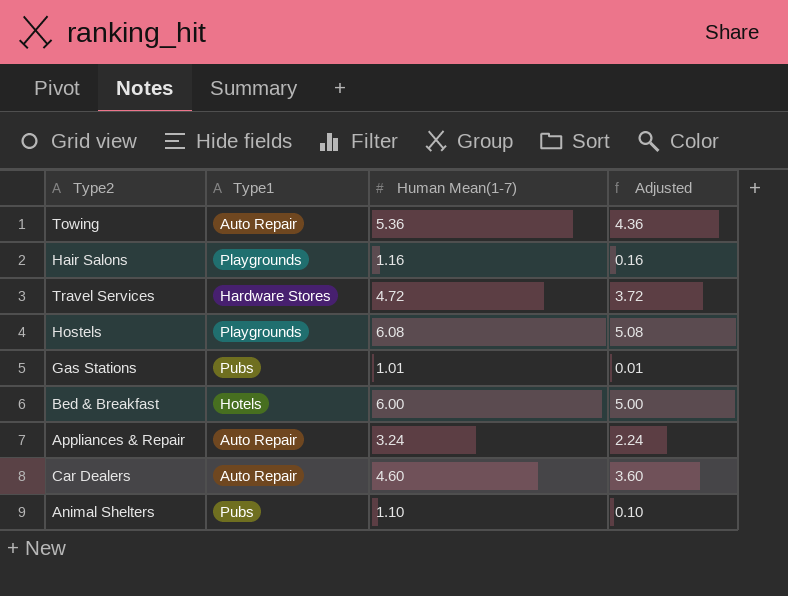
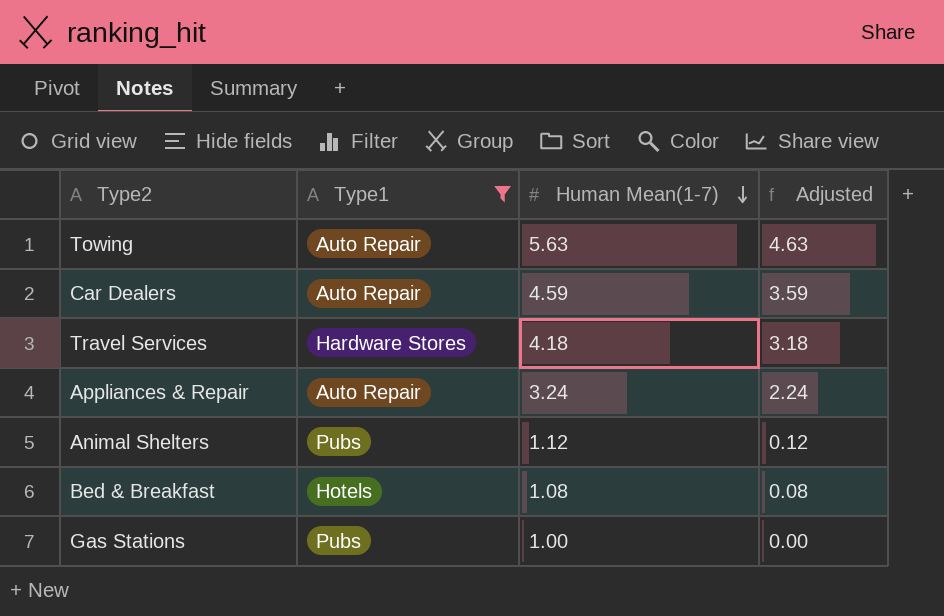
filter: none -> Type1 != Playgrounds
row order: none -> Human Mean(1-7) descending
Towing | Human Mean(1-7): 5.36 -> 5.63
Towing | Adjusted: 4.36 -> 4.63
Car Dealers | Human Mean(1-7): 4.60 -> 4.59
Car Dealers | Adjusted: 3.60 -> 3.59
Travel Services | Human Mean(1-7): 4.72 -> 4.18
Travel Services | Adjusted: 3.72 -> 3.18
Animal Shelters | Human Mean(1-7): 1.10 -> 1.12
Animal Shelters | Adjusted: 0.10 -> 0.12
Bed & Breakfast | Human Mean(1-7): 6.00 -> 1.08
Bed & Breakfast | Adjusted: 5.00 -> 0.08
Gas Stations | Human Mean(1-7): 1.01 -> 1.00
Gas Stations | Adjusted: 0.01 -> 0.00

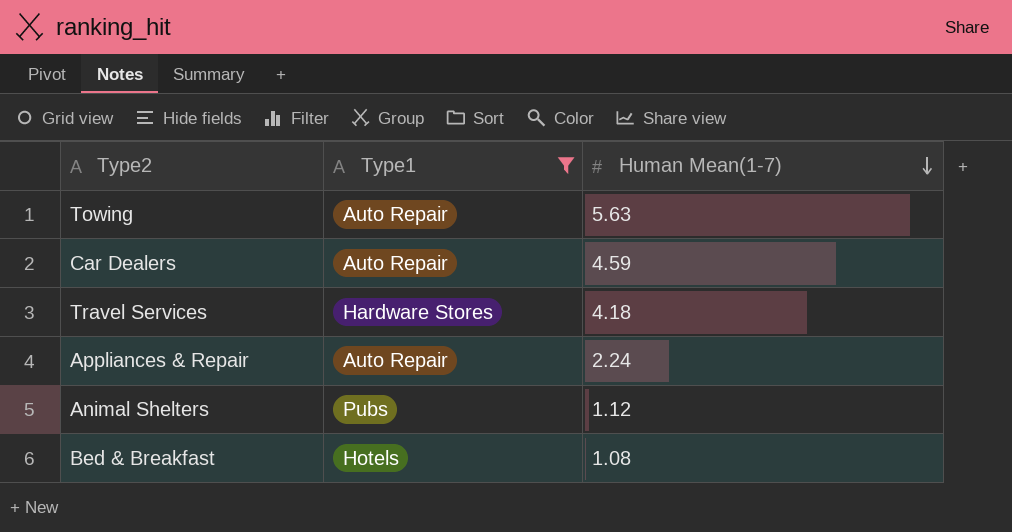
column Adjusted | formula: [Human Mean(1-7)] - 1 -> none
row Gas Stations: Pubs | 1.00 | 0.00 -> none
Appliances & Repair | Human Mean(1-7): 3.24 -> 2.24

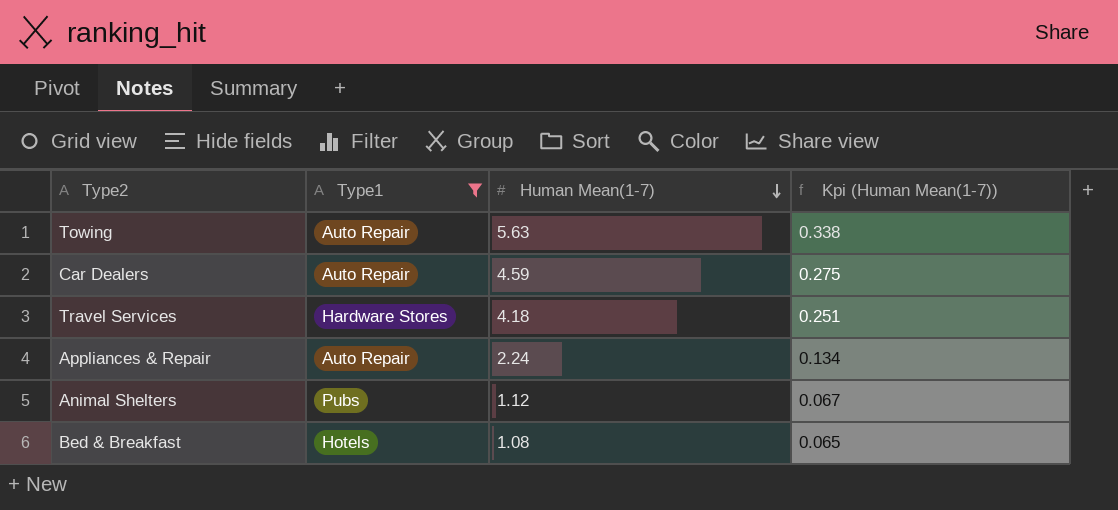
column Kpi (Human Mean(1-7)) | formula: none -> [Human Mean(1-7)] * 0.06

